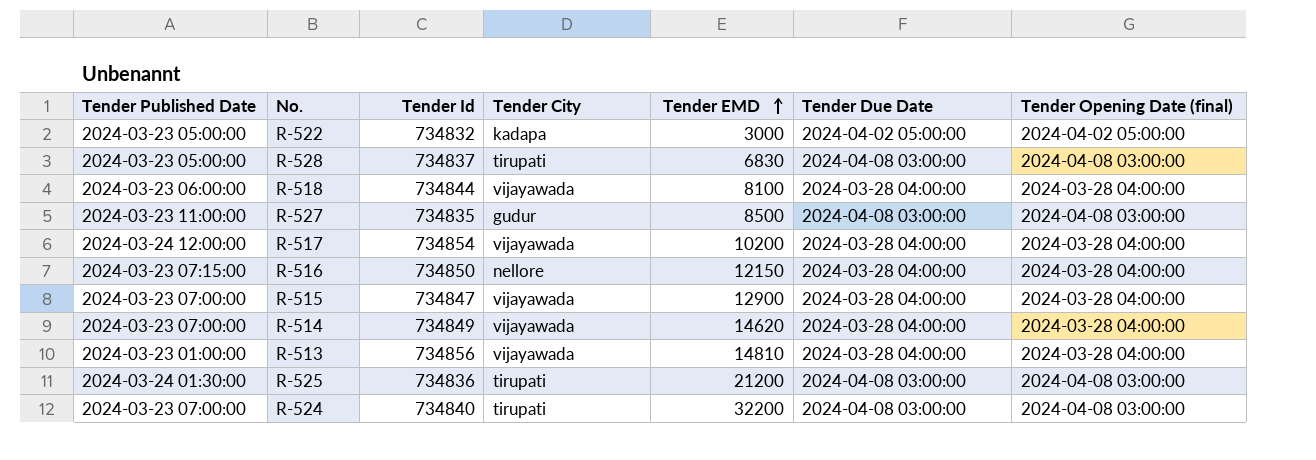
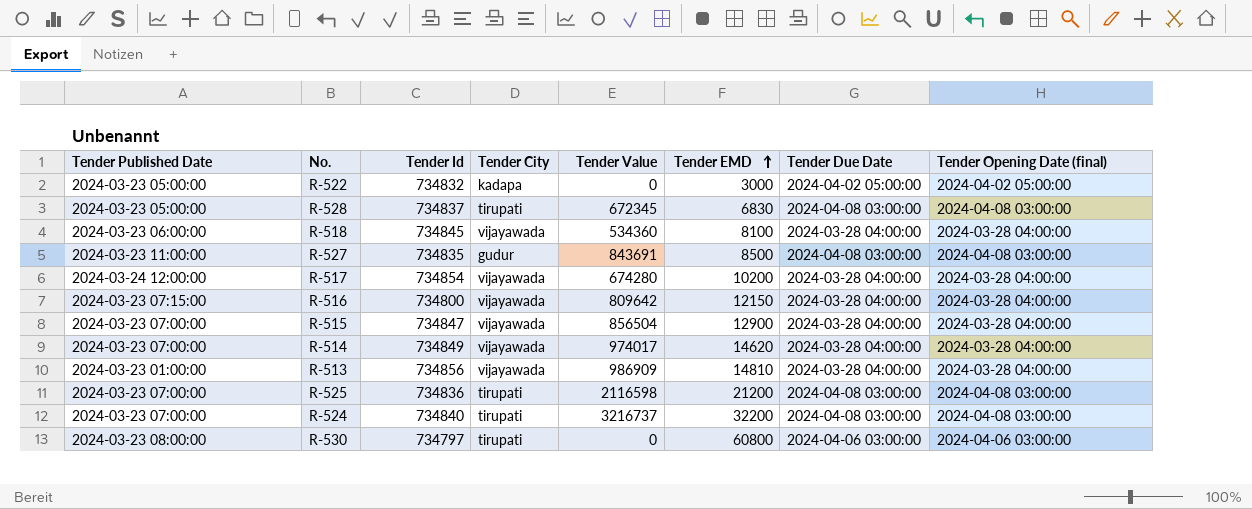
column Tender Value | position: none -> 5
R-518 | Tender Id: 734844 -> 734845
R-516 | Tender Id: 734850 -> 734800
R-516 | Tender City: nellore -> vijayawada
R-525 | Tender Published Date: 2024-03-24 01:30:00 -> 2024-03-23 07:00:00
row R-530: none -> 2024-03-23 08:00:00 | 734797 | tirupati | 0 | 60800 | 2024-04-06 03:00:00 | 2024-04-06 03:00:00

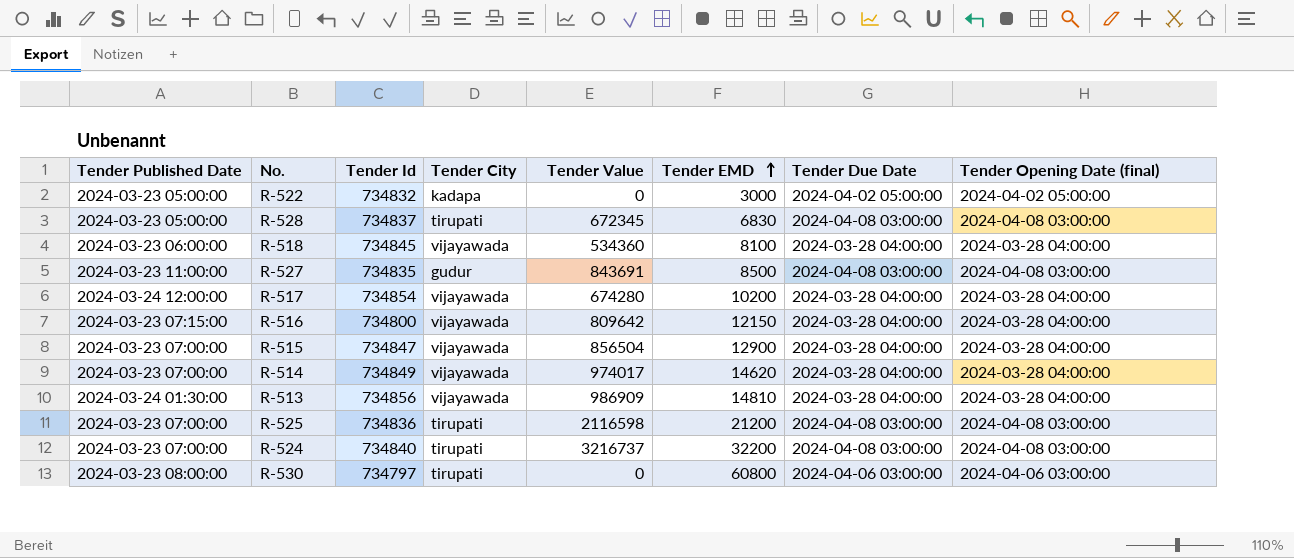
R-513 | Tender Published Date: 2024-03-23 01:00:00 -> 2024-03-24 01:30:00

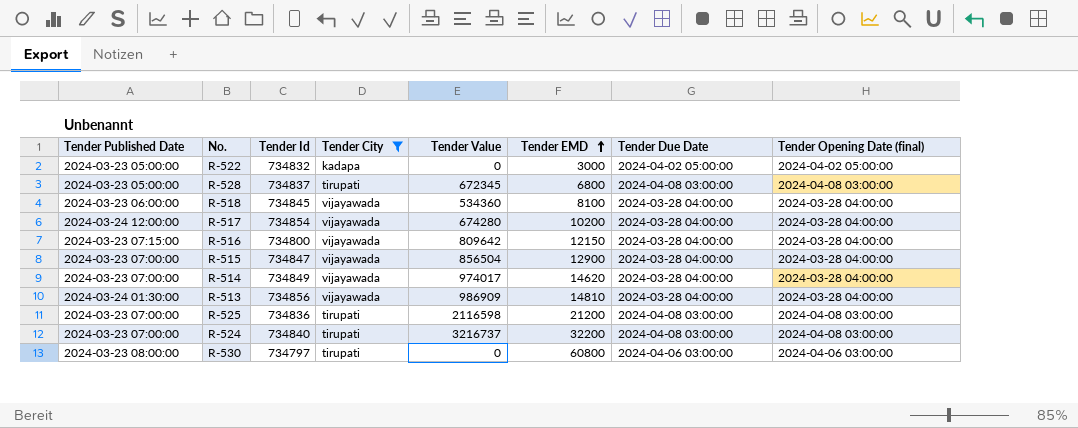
filter: none -> Tender City != gudur
R-528 | Tender EMD: 6830 -> 6800

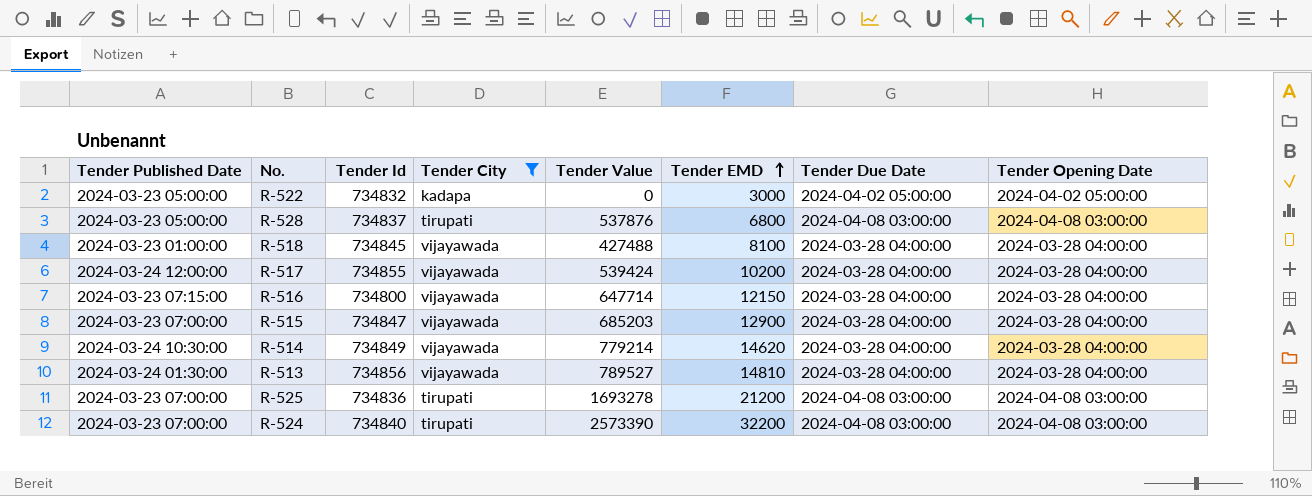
column name: Tender Opening Date (final) -> Tender Opening Date
row R-530: 2024-03-23 08:00:00 | 734797 | tirupati | 0 | 60800 | 2024-04-06 03:00:00 | 2024-04-06 03:00:00 -> none
R-528 | Tender Value: 672345 -> 537876
R-518 | Tender Published Date: 2024-03-23 06:00:00 -> 2024-03-23 01:00:00
R-518 | Tender Value: 534360 -> 427488
R-517 | Tender Id: 734854 -> 734855
R-517 | Tender Value: 674280 -> 539424
R-516 | Tender Value: 809642 -> 647714
R-515 | Tender Value: 856504 -> 685203
R-514 | Tender Published Date: 2024-03-23 07:00:00 -> 2024-03-24 10:30:00
R-514 | Tender Value: 974017 -> 779214
R-513 | Tender Value: 986909 -> 789527
R-525 | Tender Value: 2116598 -> 1693278
R-524 | Tender Value: 3216737 -> 2573390

